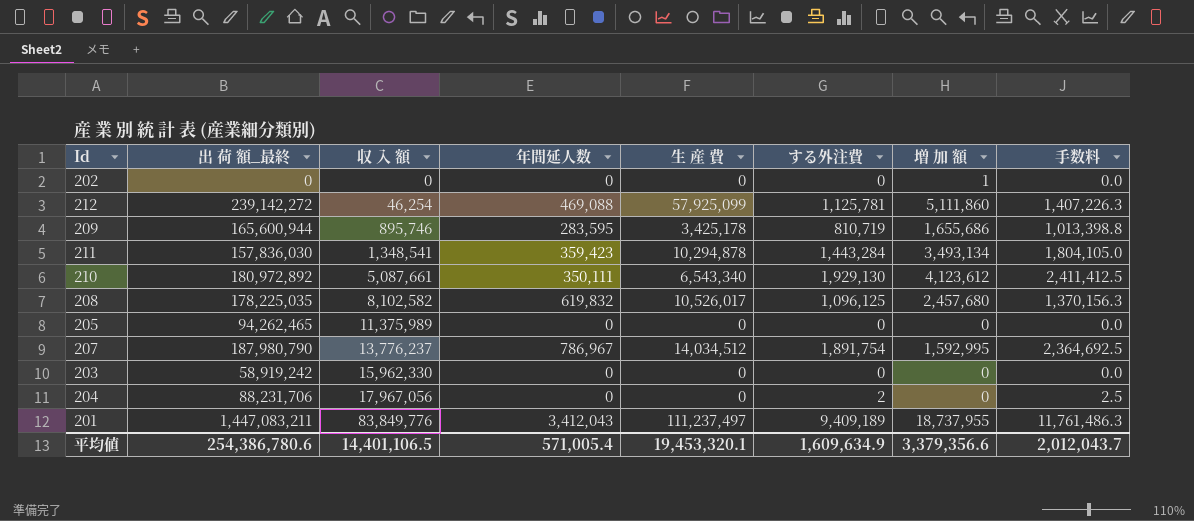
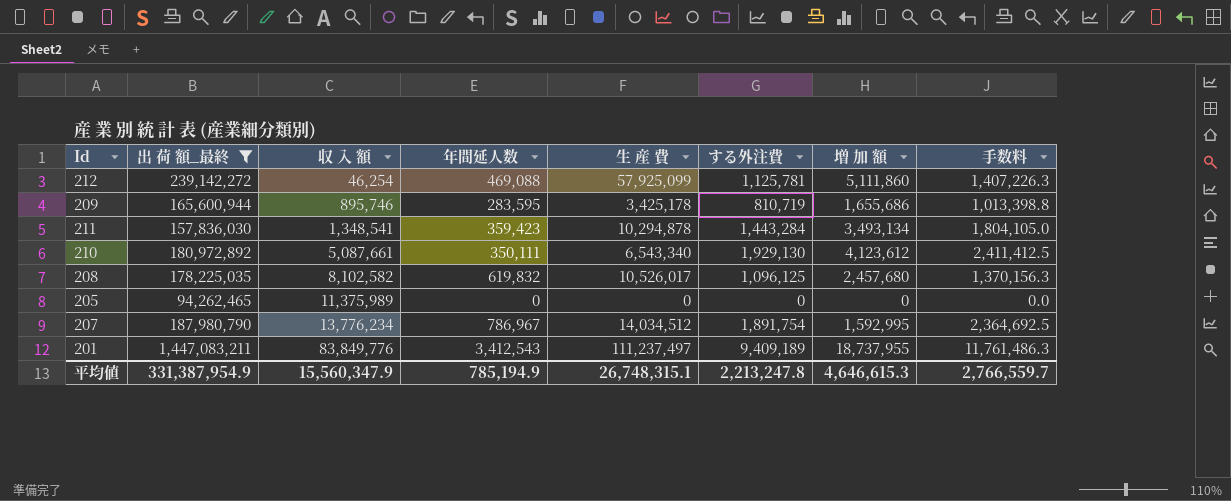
filter: none -> 出 荷 額_最終 >= 94,262,465
207 | 収 入 額: 13,776,237 -> 13,776,234
201 | 年間延人数: 3,412,043 -> 3,412,543
平均値 | 出 荷 額_最終: 254,386,780.6 -> 331,387,954.9
平均値 | 収 入 額: 14,401,106.5 -> 15,560,347.9
平均値 | 年間延人数: 571,005.4 -> 785,194.9
平均値 | 生 産 費: 19,453,320.1 -> 26,748,315.1
平均値 | する外注費: 1,609,634.9 -> 2,213,247.8
平均値 | 増 加 額: 3,379,356.6 -> 4,646,615.3
平均値 | 手数料: 2,012,043.7 -> 2,766,559.7

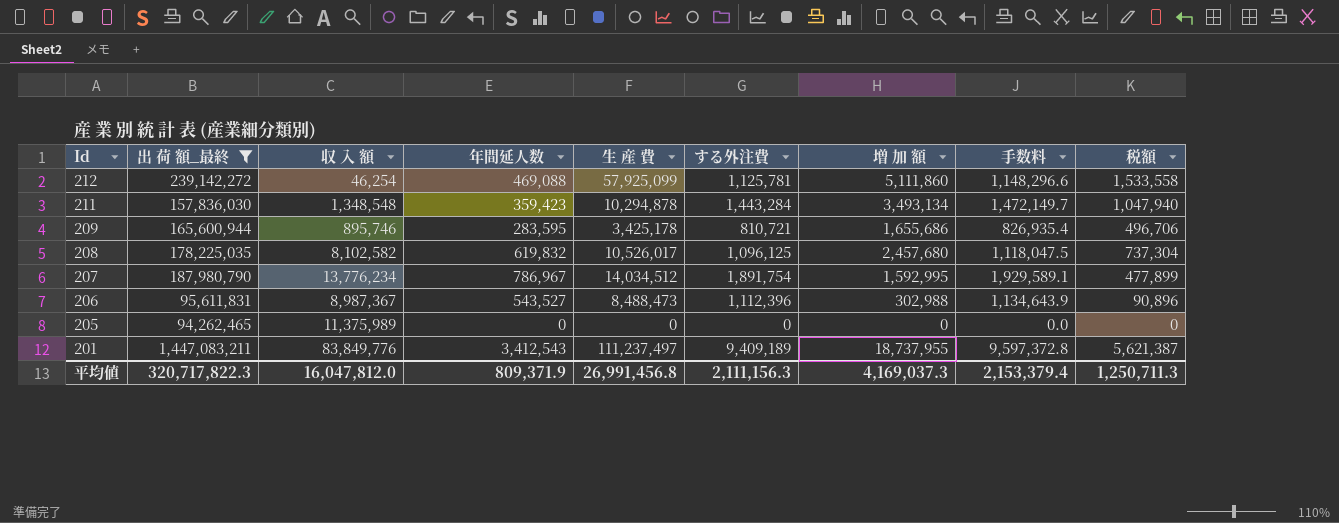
row order: 収 入 額 ascending -> Id descending
column 手数料 | formula: [する外注費] * 1.25 -> [する外注費] * 1.02
column 税額 | formula: none -> [増 加 額] * 0.3
row 210: 180,972,892 | 5,087,661 | 350,111 | 6,543,340 | 1,929,130 | 4,123,612 | 2,411,412.5 -> none
211 | 収 入 額: 1,348,541 -> 1,348,548
209 | する外注費: 810,719 -> 810,721
row 206: none -> 95,611,831 | 8,987,367 | 543,527 | 8,488,473 | 1,112,396 | 302,988 | 1,134,643.9 | 90,896
平均値 | 出 荷 額_最終: 331,387,954.9 -> 320,717,822.3
平均値 | 収 入 額: 15,560,347.9 -> 16,047,812.0
平均値 | 年間延人数: 785,194.9 -> 809,371.9
平均値 | 生 産 費: 26,748,315.1 -> 26,991,456.8
平均値 | する外注費: 2,213,247.8 -> 2,111,156.3
平均値 | 増 加 額: 4,646,615.3 -> 4,169,037.3
平均値 | 手数料: 2,766,559.7 -> 2,153,379.4

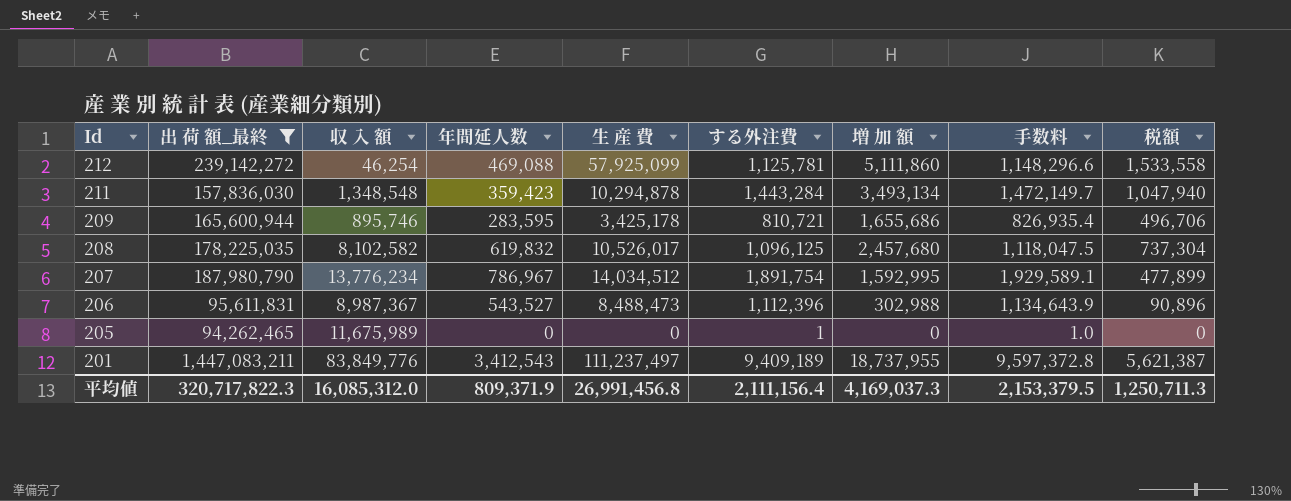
205 | 収 入 額: 11,375,989 -> 11,675,989
205 | する外注費: 0 -> 1
205 | 手数料: 0.0 -> 1.0
平均値 | 収 入 額: 16,047,812.0 -> 16,085,312.0
平均値 | する外注費: 2,111,156.3 -> 2,111,156.4
平均値 | 手数料: 2,153,379.4 -> 2,153,379.5

